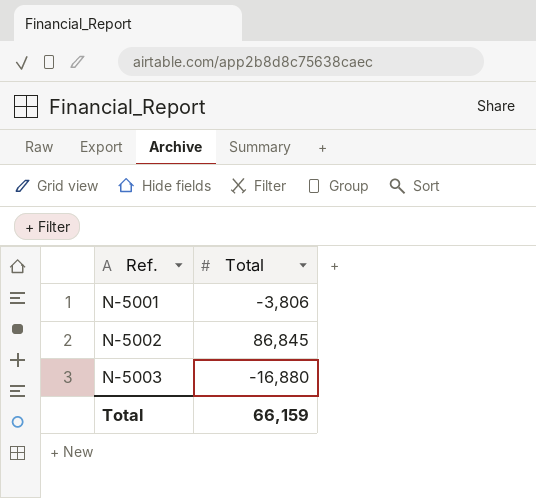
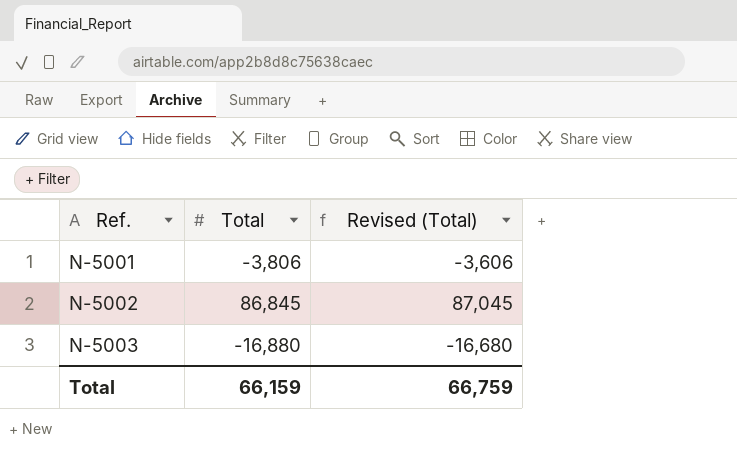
column Revised (Total) | formula: none -> [Total] + 200

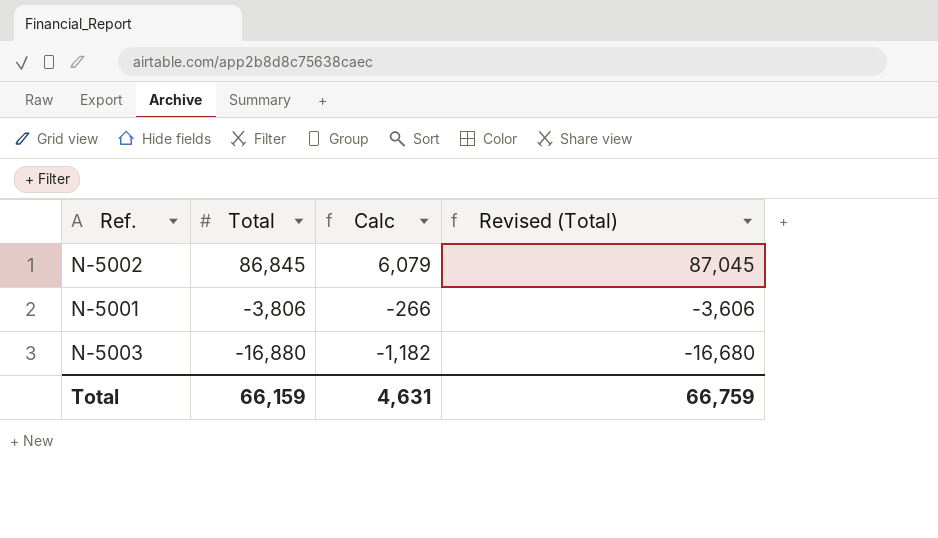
row order: Ref. ascending -> Total descending
column Calc | formula: none -> [Total] * 0.07

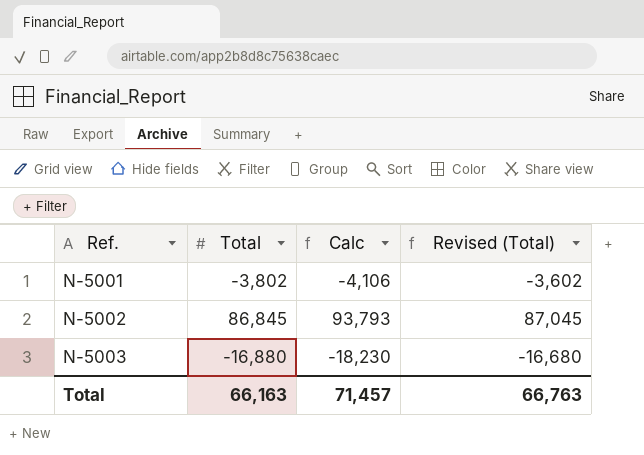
row order: Total descending -> Ref. ascending
column Calc | formula: [Total] * 0.07 -> [Total] * 1.08
N-5001 | Total: -3,806 -> -3,802
N-5001 | Revised (Total): -3,606 -> -3,602
Total | Total: 66,159 -> 66,163
Total | Calc: 4,631 -> 71,457
Total | Revised (Total): 66,759 -> 66,763

